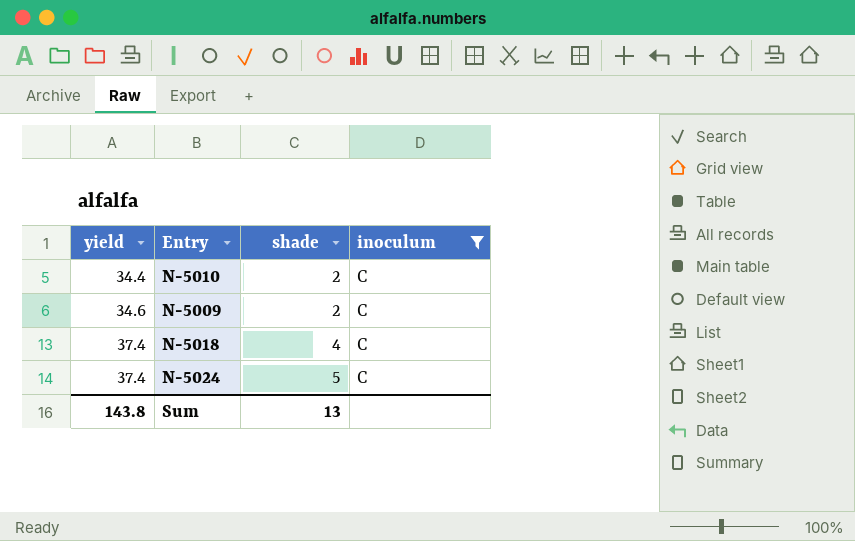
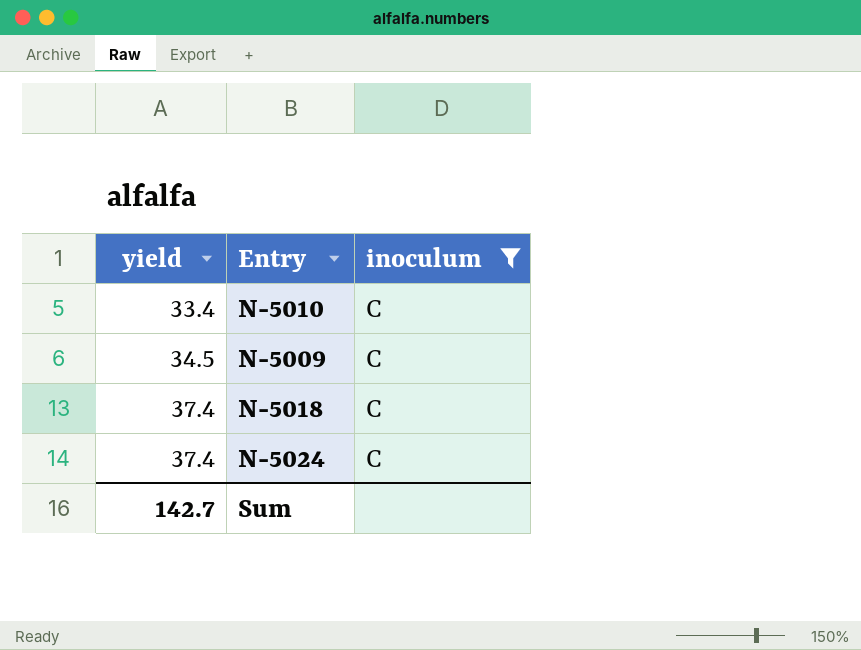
column shade | position: 3 -> none
N-5010 | yield: 34.4 -> 33.4
N-5009 | yield: 34.6 -> 34.5
Sum | yield: 143.8 -> 142.7

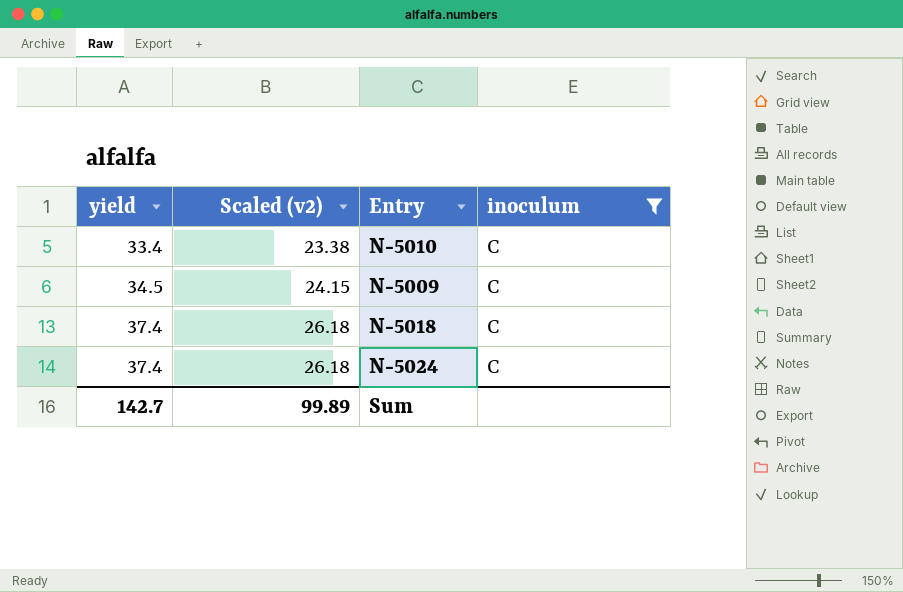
column Scaled (v2) | formula: none -> [yield] * 0.7

